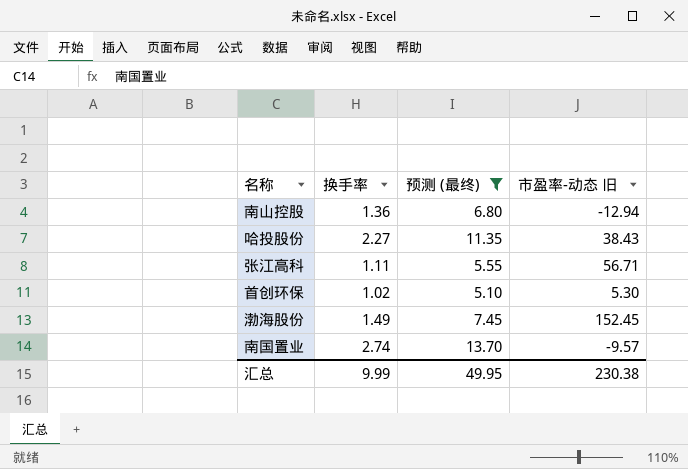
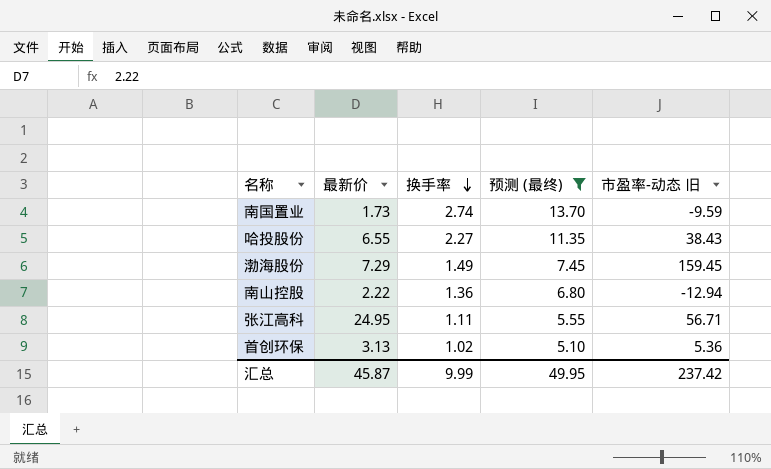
row order: none -> 换手率 descending
column 最新价 | position: none -> 2
南国置业 | 市盈率-动态 旧: -9.57 -> -9.59
渤海股份 | 市盈率-动态 旧: 152.45 -> 159.45
首创环保 | 市盈率-动态 旧: 5.30 -> 5.36
汇总 | 市盈率-动态 旧: 230.38 -> 237.42

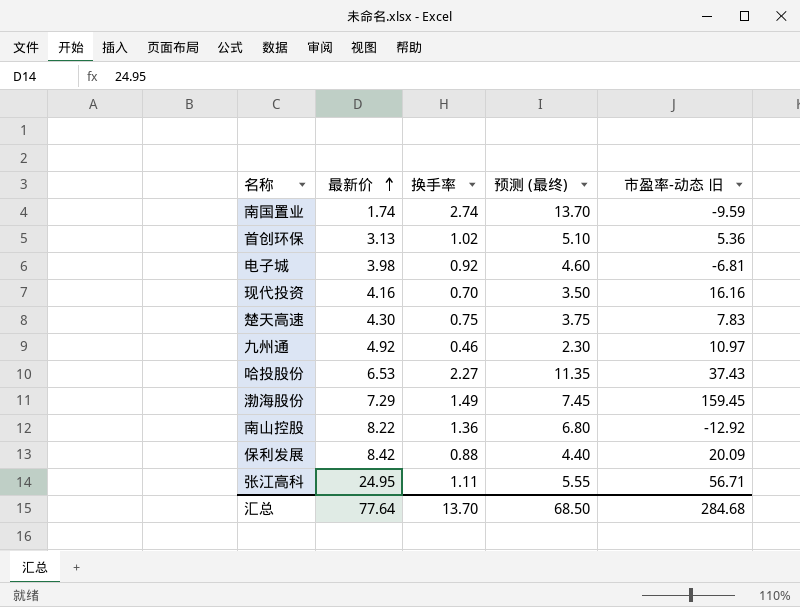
filter: 预测 (最终) >= 5.10 -> none
row order: 换手率 descending -> 最新价 ascending
南国置业 | 最新价: 1.73 -> 1.74
哈投股份 | 最新价: 6.55 -> 6.53
哈投股份 | 市盈率-动态 旧: 38.43 -> 37.43
南山控股 | 最新价: 2.22 -> 8.22
南山控股 | 市盈率-动态 旧: -12.94 -> -12.92
汇总 | 最新价: 45.87 -> 77.64
汇总 | 换手率: 9.99 -> 13.70
汇总 | 预测 (最终): 49.95 -> 68.50
汇总 | 市盈率-动态 旧: 237.42 -> 284.68

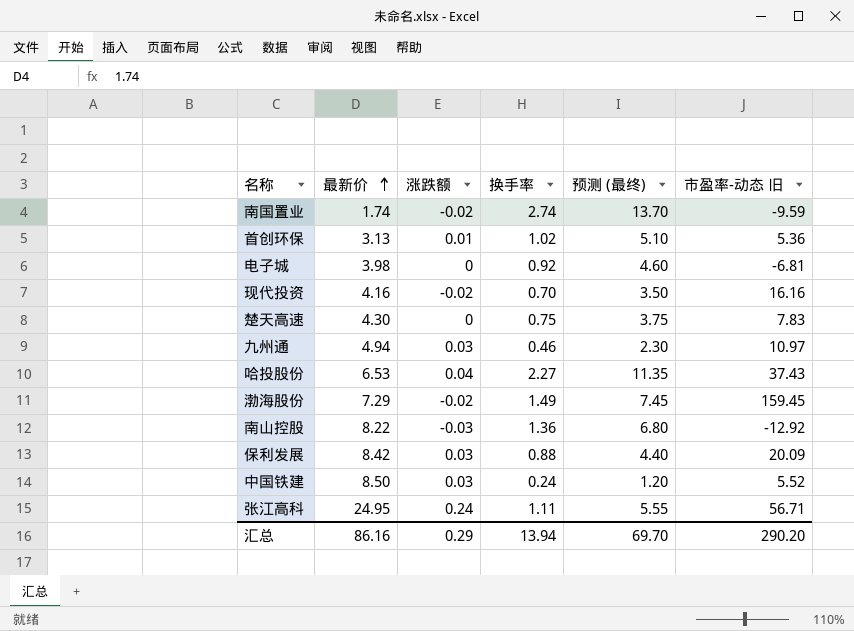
column 涨跌额 | position: none -> 3
九州通 | 最新价: 4.92 -> 4.94
row 中国铁建: none -> 8.50 | 0.03 | 0.24 | 1.20 | 5.52
汇总 | 最新价: 77.64 -> 86.16
汇总 | 换手率: 13.70 -> 13.94
汇总 | 预测 (最终): 68.50 -> 69.70
汇总 | 市盈率-动态 旧: 284.68 -> 290.20

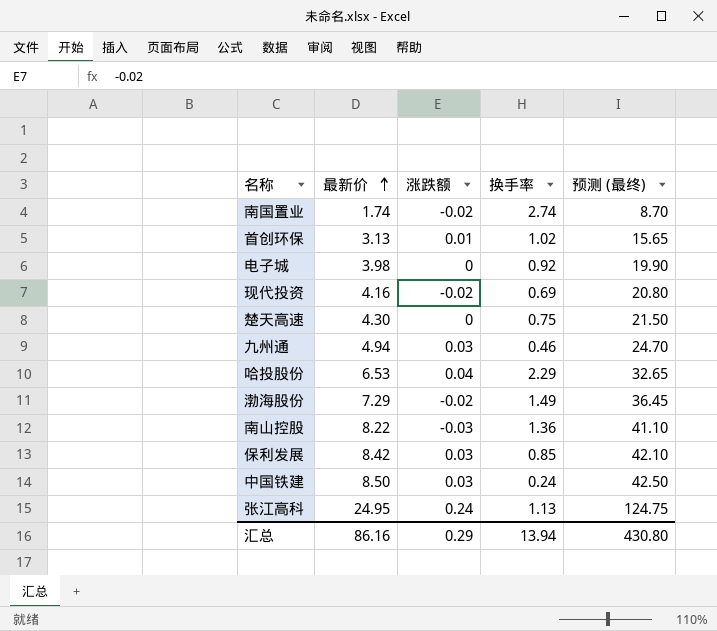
column 市盈率-动态 旧 | position: 6 -> none
column 预测 (最终) | formula: [换手率] * 5 -> [最新价] * 5
现代投资 | 换手率: 0.70 -> 0.69
哈投股份 | 换手率: 2.27 -> 2.29
保利发展 | 换手率: 0.88 -> 0.85
张江高科 | 换手率: 1.11 -> 1.13
汇总 | 预测 (最终): 69.70 -> 430.80

